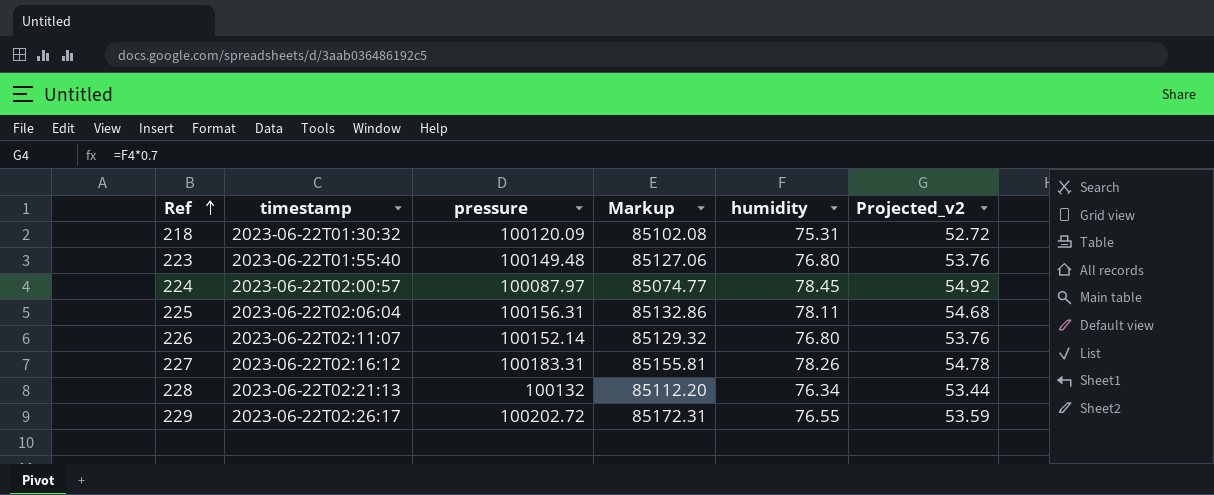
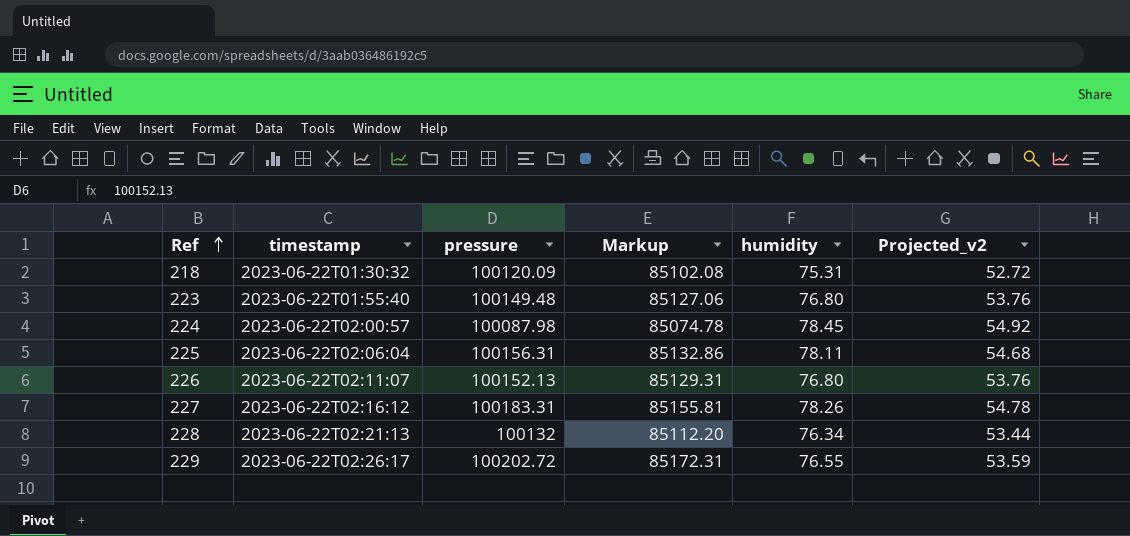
224 | pressure: 100087.97 -> 100087.98
224 | Markup: 85074.77 -> 85074.78
226 | pressure: 100152.14 -> 100152.13
226 | Markup: 85129.32 -> 85129.31

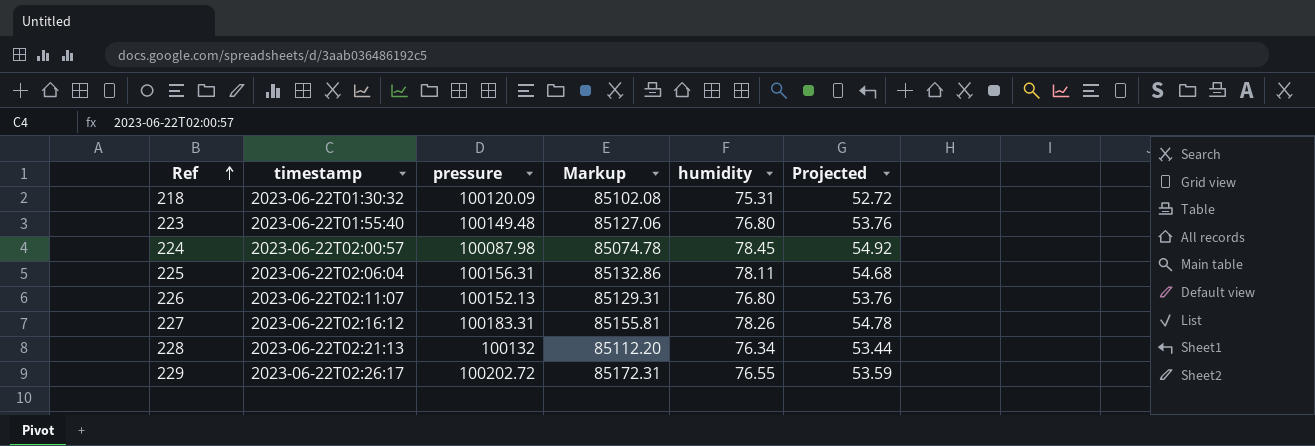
column name: Projected_v2 -> Projected

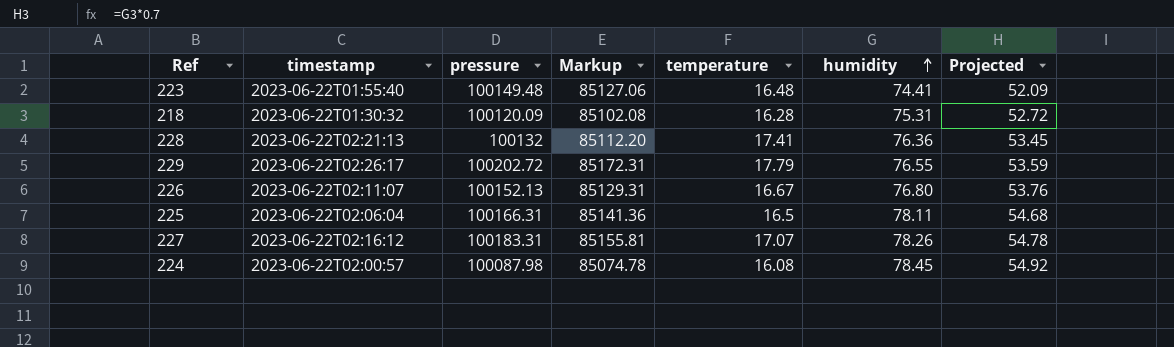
row order: Ref ascending -> humidity ascending
column temperature | position: none -> 5
223 | humidity: 76.80 -> 74.41
223 | Projected: 53.76 -> 52.09
228 | humidity: 76.34 -> 76.36
228 | Projected: 53.44 -> 53.45
225 | pressure: 100156.31 -> 100166.31
225 | Markup: 85132.86 -> 85141.36

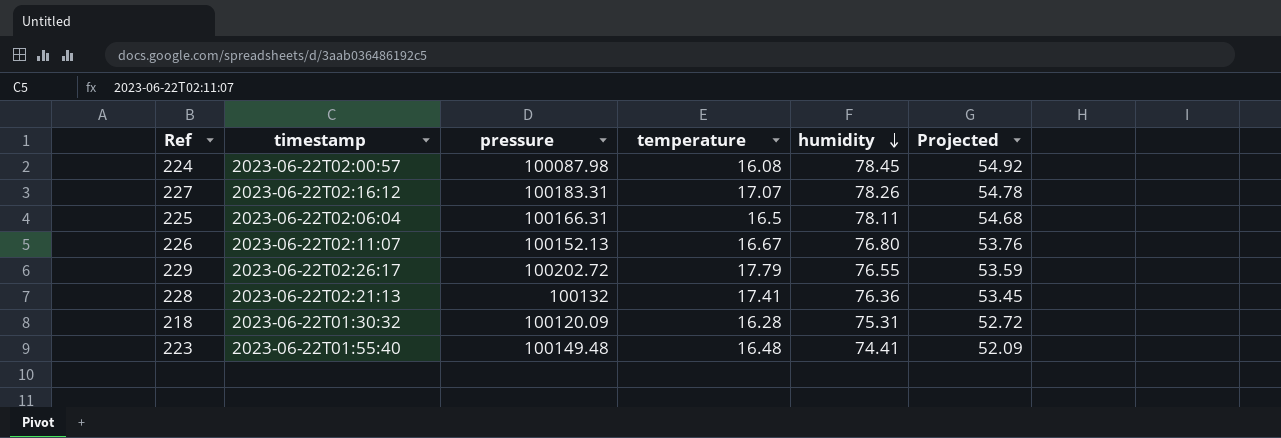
row order: humidity ascending -> humidity descending
column Markup | formula: [pressure] * 0.85 -> none

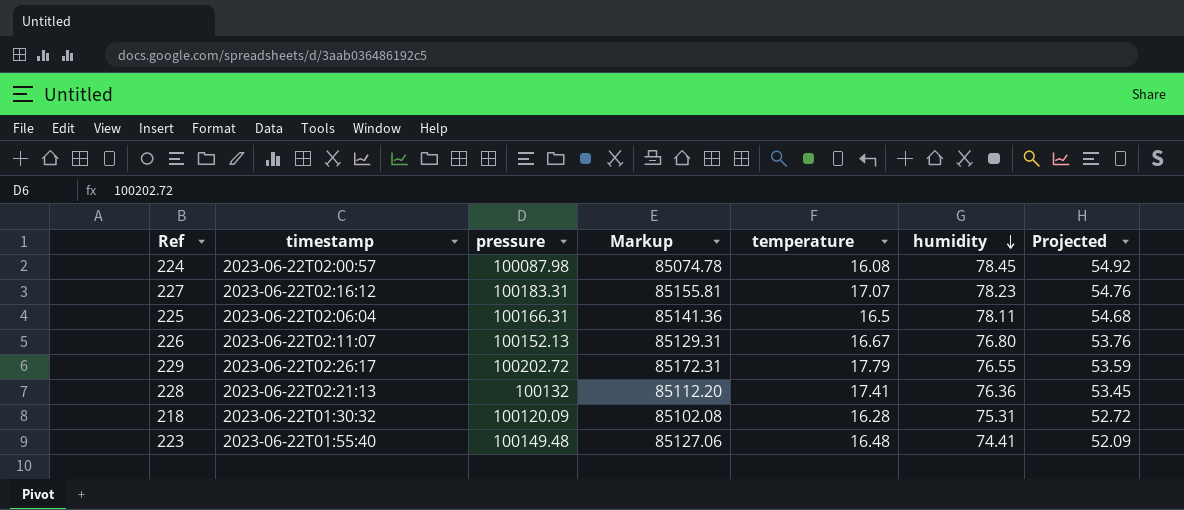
column Markup | formula: none -> [pressure] * 0.85
227 | humidity: 78.26 -> 78.23
227 | Projected: 54.78 -> 54.76

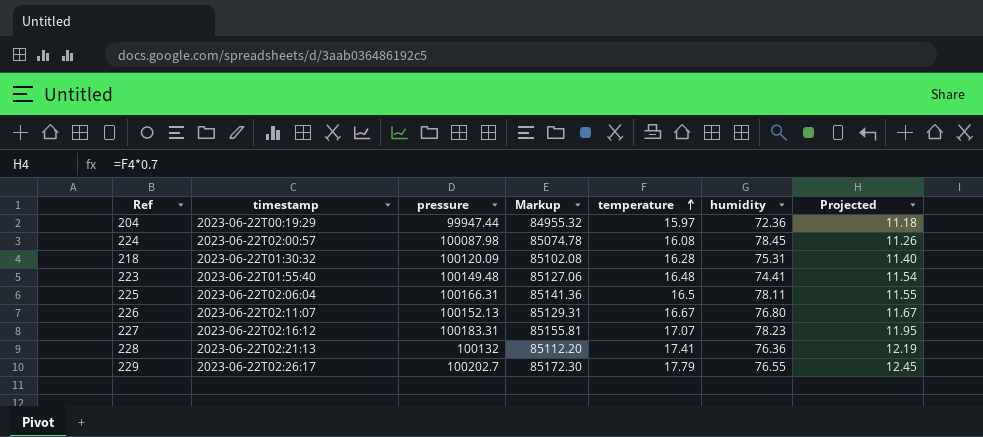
row order: humidity descending -> temperature ascending
column Projected | formula: [humidity] * 0.7 -> [temperature] * 0.7
row 204: none -> 2023-06-22T00:19:29 | 99947.44 | 84955.32 | 15.97 | 72.36 | 11.18
229 | pressure: 100202.72 -> 100202.7
229 | Markup: 85172.31 -> 85172.30

